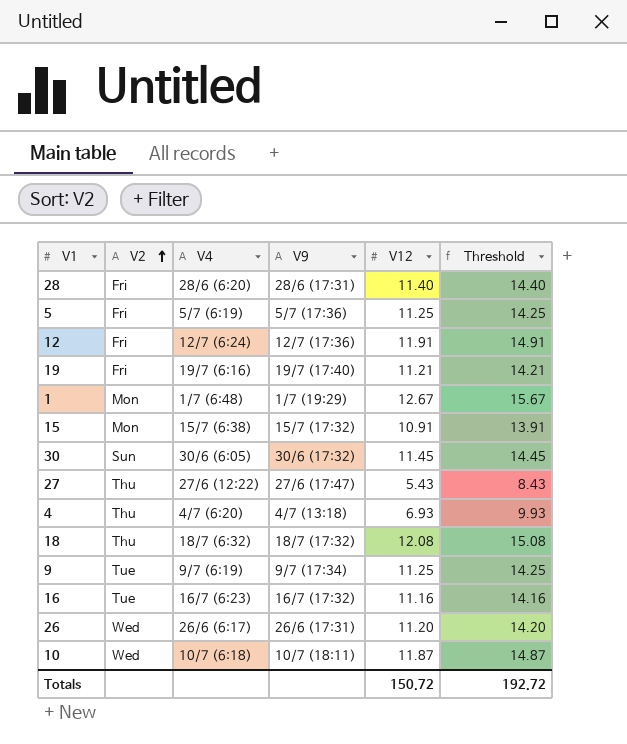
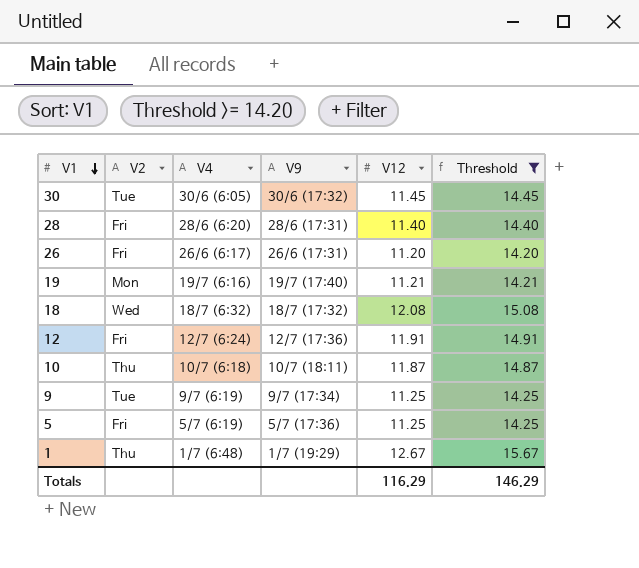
filter: none -> Threshold >= 14.20
row order: V2 ascending -> V1 descending
30 | V2: Sun -> Tue
26 | V2: Wed -> Fri
19 | V2: Fri -> Mon
18 | V2: Thu -> Wed
10 | V2: Wed -> Thu
1 | V2: Mon -> Thu
Totals | V12: 150.72 -> 116.29
Totals | Threshold: 192.72 -> 146.29

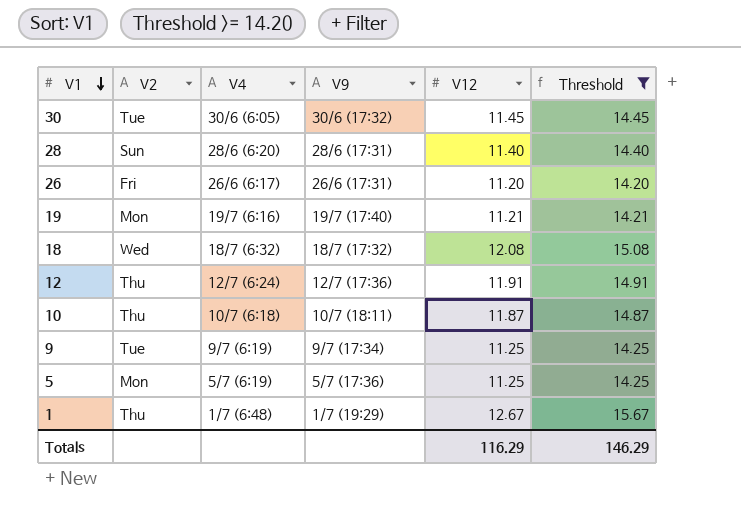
28 | V2: Fri -> Sun
12 | V2: Fri -> Thu
5 | V2: Fri -> Mon

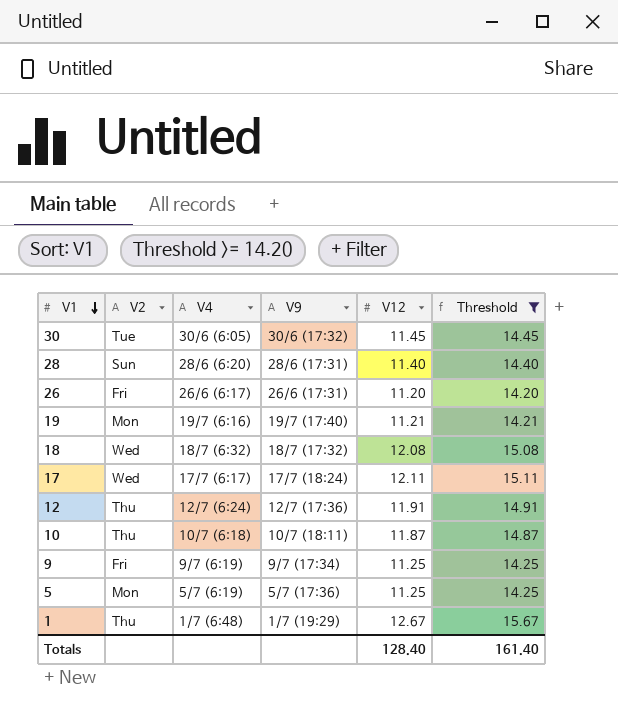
row 17: none -> Wed | 17/7 (6:17) | 17/7 (18:24) | 12.11 | 15.11
9 | V2: Tue -> Fri
Totals | V12: 116.29 -> 128.40
Totals | Threshold: 146.29 -> 161.40

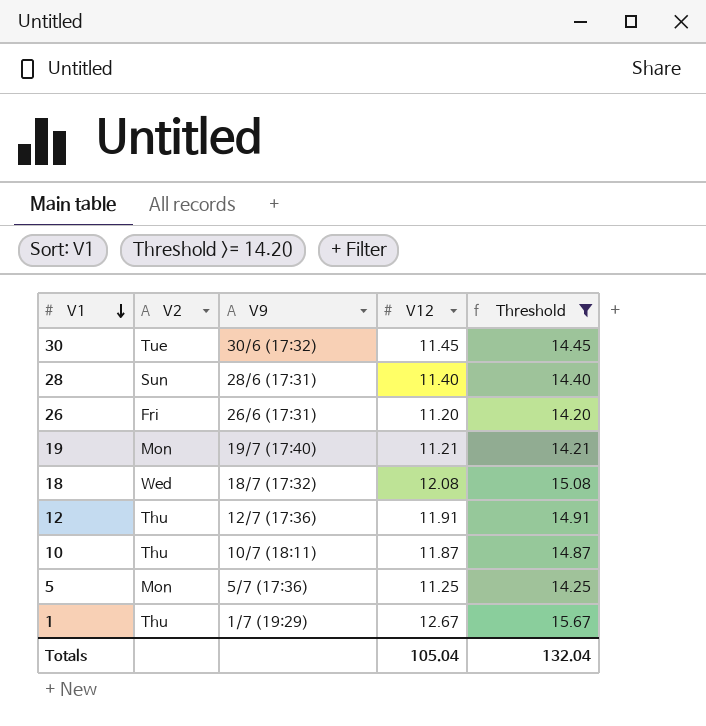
column V4 | position: 3 -> none
row 17: Wed | 17/7 (6:17) | 17/7 (18:24) | 12.11 | 15.11 -> none
row 9: Fri | 9/7 (6:19) | 9/7 (17:34) | 11.25 | 14.25 -> none
Totals | V12: 128.40 -> 105.04
Totals | Threshold: 161.40 -> 132.04

